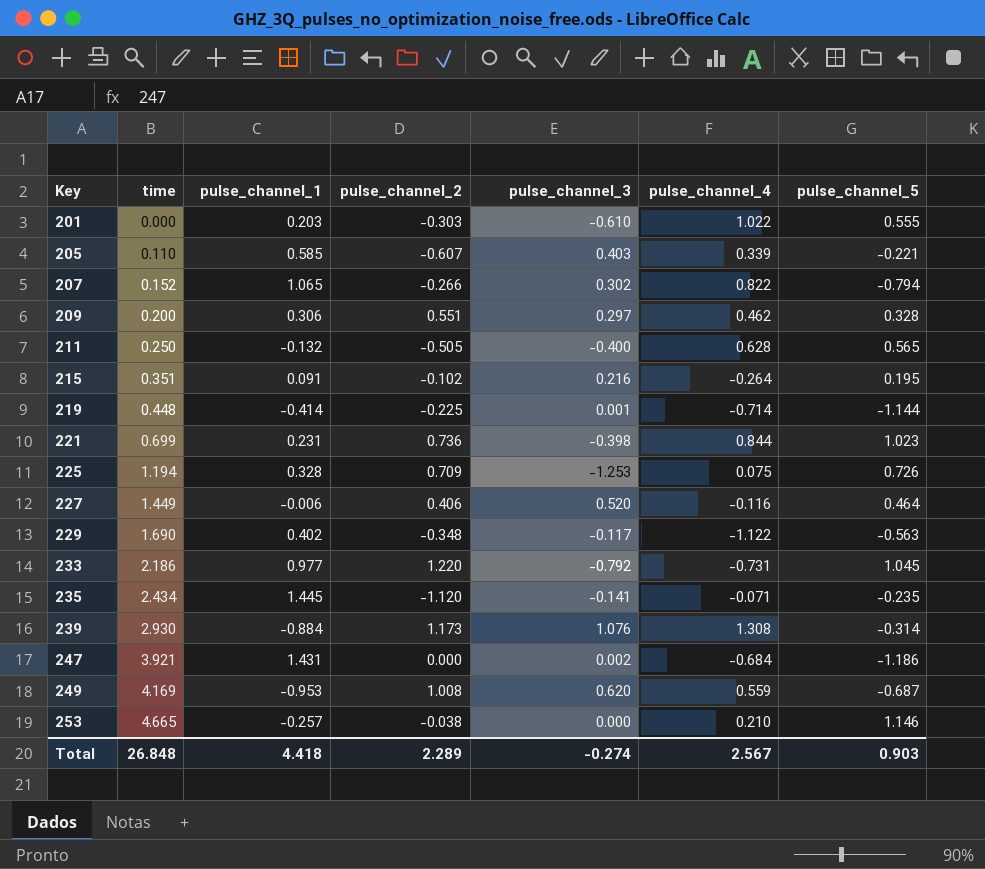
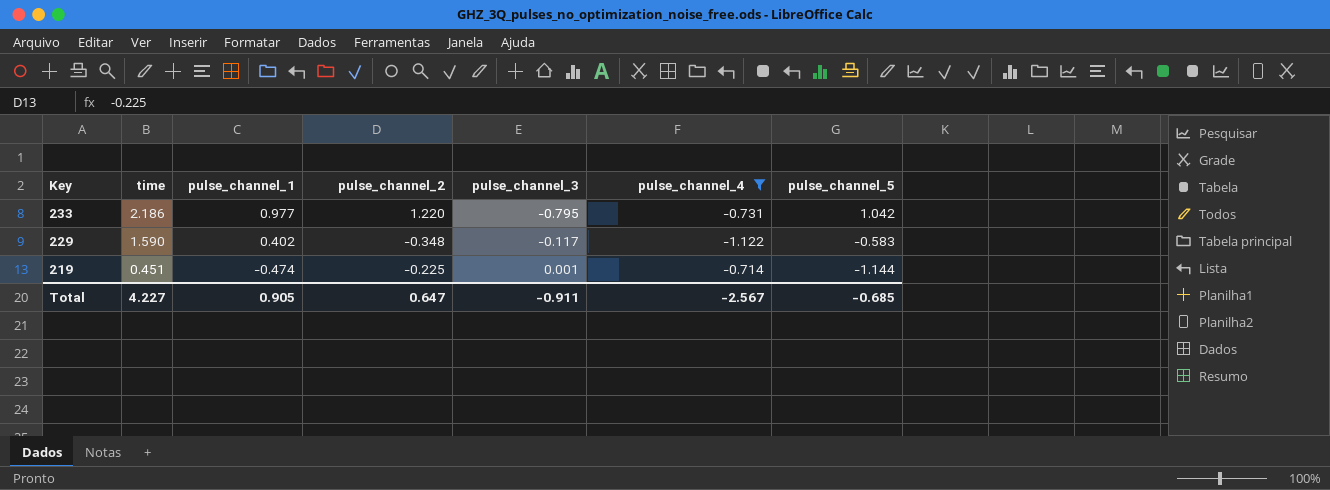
filter: none -> pulse_channel_4 <= -0.714
row order: Key ascending -> Key descending
233 | pulse_channel_3: -0.792 -> -0.795
233 | pulse_channel_5: 1.045 -> 1.042
229 | time: 1.690 -> 1.590
229 | pulse_channel_5: -0.563 -> -0.583
219 | time: 0.448 -> 0.451
219 | pulse_channel_1: -0.414 -> -0.474
Total | time: 26.848 -> 4.227
Total | pulse_channel_1: 4.418 -> 0.905
Total | pulse_channel_2: 2.289 -> 0.647
Total | pulse_channel_3: -0.274 -> -0.911
Total | pulse_channel_4: 2.567 -> -2.567
Total | pulse_channel_5: 0.903 -> -0.685

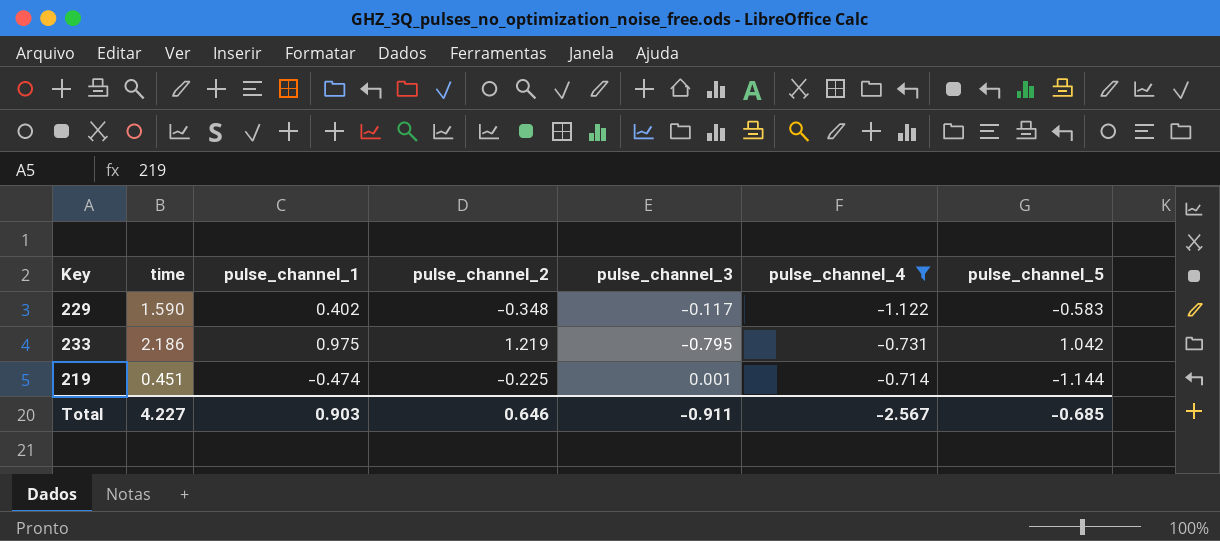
row order: Key descending -> pulse_channel_4 ascending
233 | pulse_channel_1: 0.977 -> 0.975
233 | pulse_channel_2: 1.220 -> 1.219
Total | pulse_channel_1: 0.905 -> 0.903
Total | pulse_channel_2: 0.647 -> 0.646

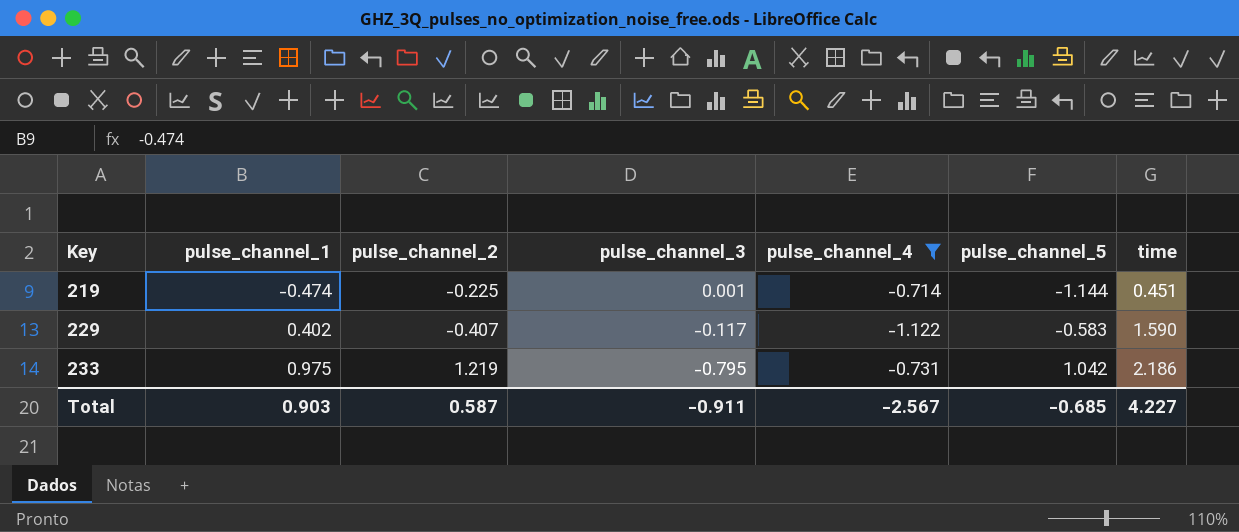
row order: pulse_channel_4 ascending -> Key ascending
column time | position: 2 -> 7
229 | pulse_channel_2: -0.348 -> -0.407
Total | pulse_channel_2: 0.646 -> 0.587

